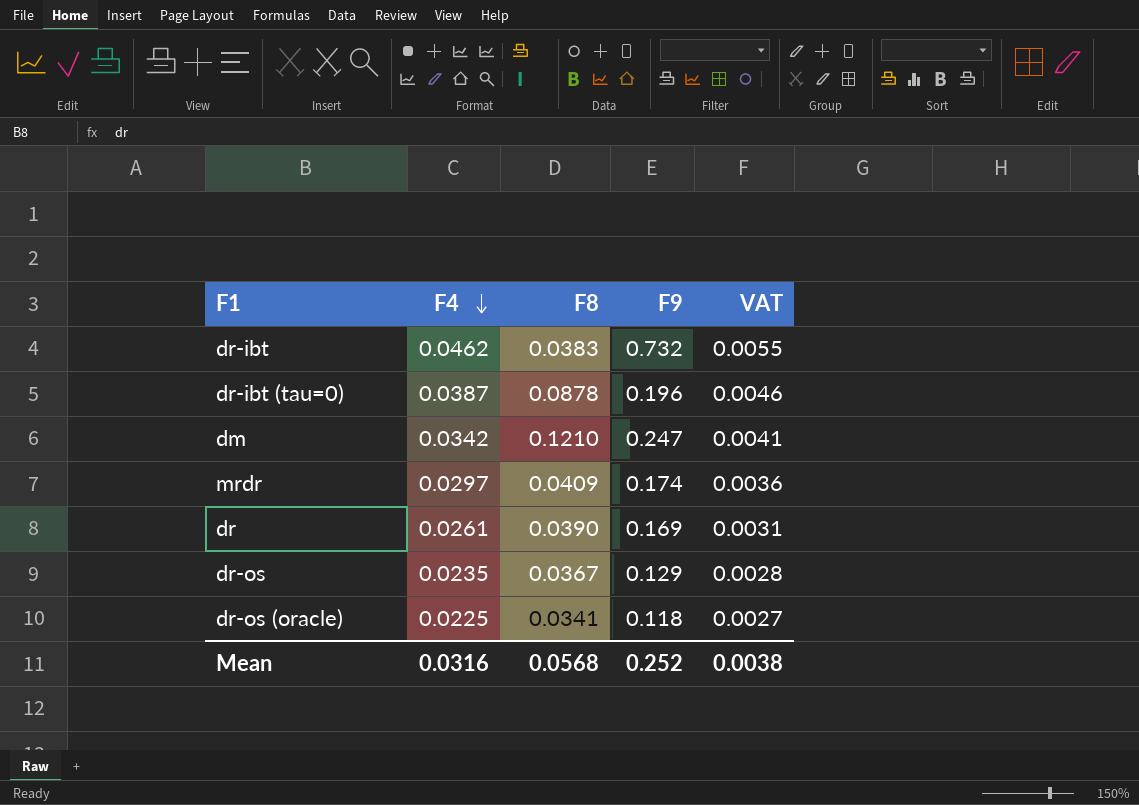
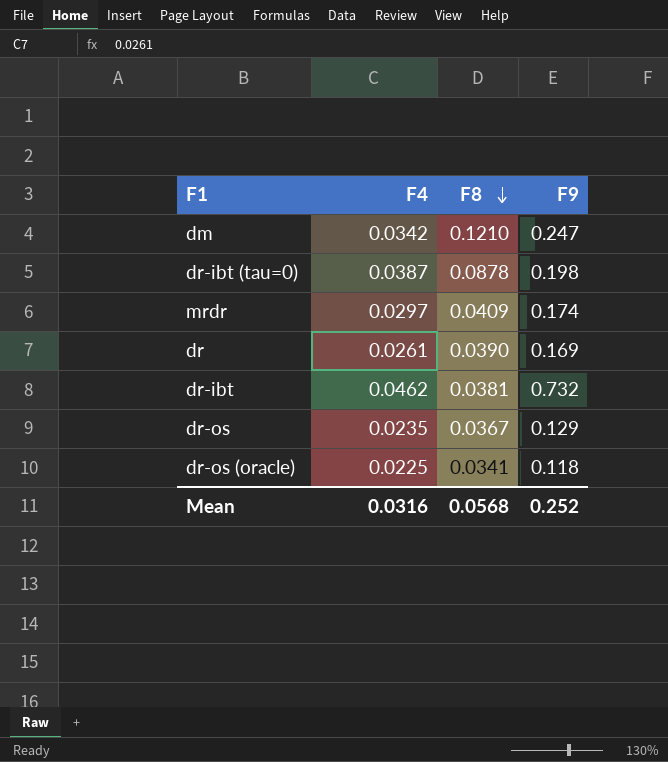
row order: F4 descending -> F8 descending
column VAT | formula: [F4] * 0.12 -> none
dr-ibt (tau=0) | F9: 0.196 -> 0.198
dr-ibt | F8: 0.0383 -> 0.0381

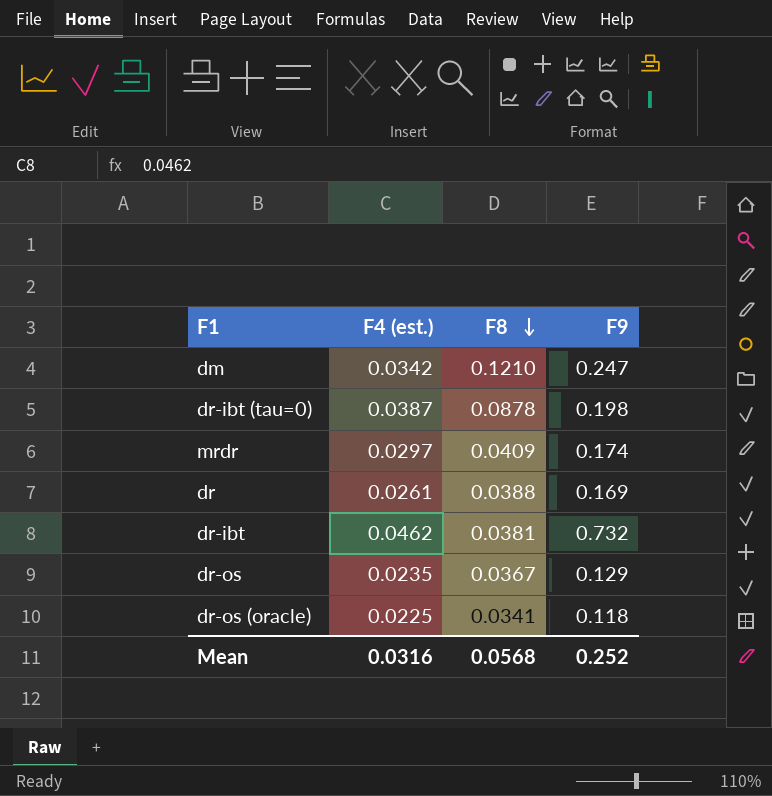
column name: F4 -> F4 (est.)
dr | F8: 0.0390 -> 0.0388

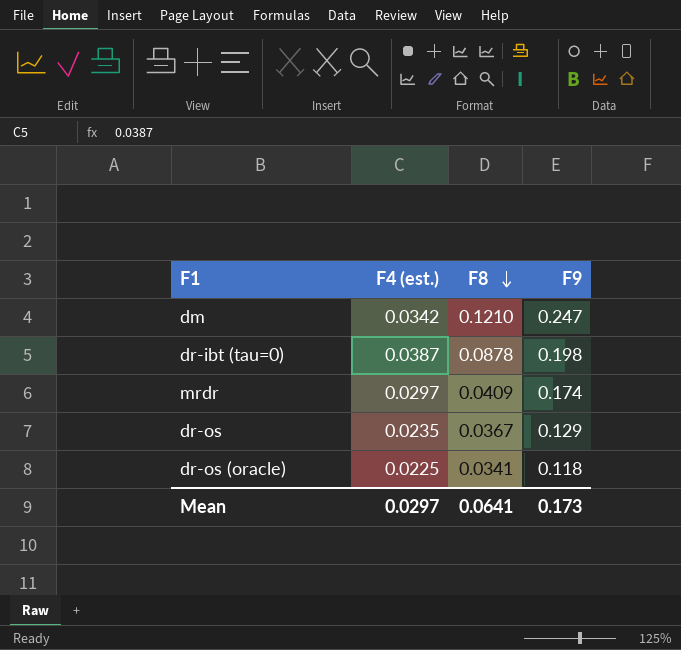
row dr: 0.0261 | 0.0388 | 0.169 -> none
row dr-ibt: 0.0462 | 0.0381 | 0.732 -> none
Mean | F4 (est.): 0.0316 -> 0.0297
Mean | F8: 0.0568 -> 0.0641
Mean | F9: 0.252 -> 0.173

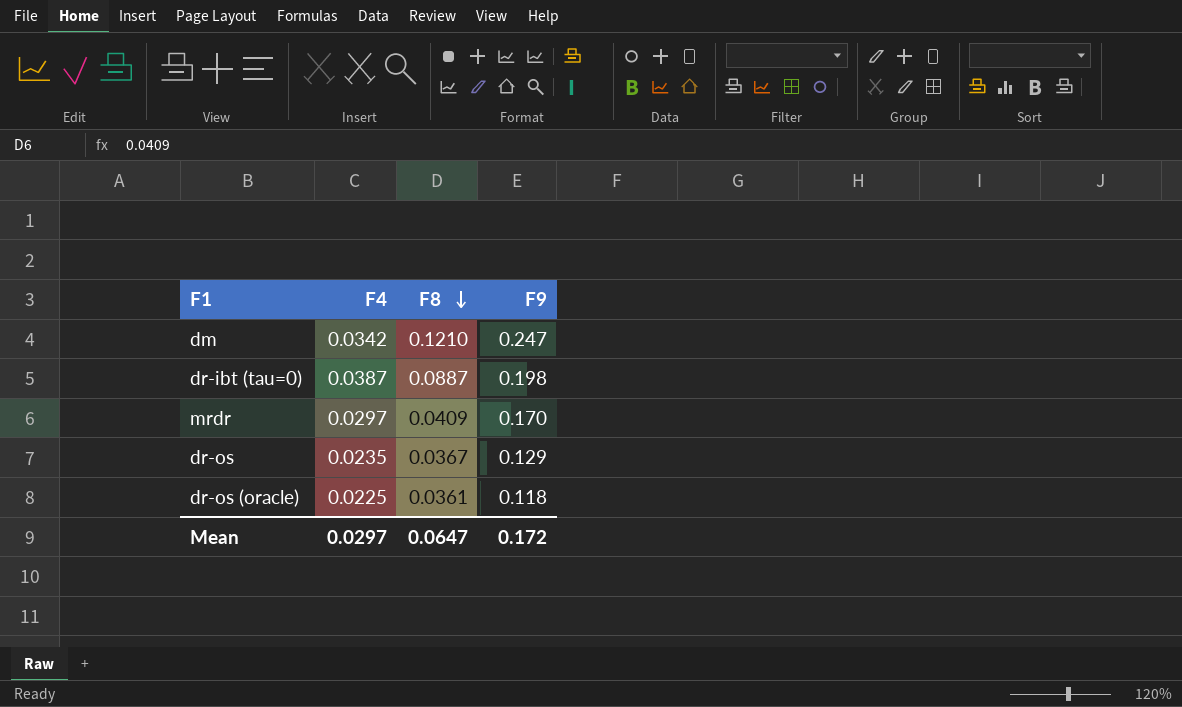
column name: F4 (est.) -> F4
dr-ibt (tau=0) | F8: 0.0878 -> 0.0887
mrdr | F9: 0.174 -> 0.170
dr-os (oracle) | F8: 0.0341 -> 0.0361
Mean | F8: 0.0641 -> 0.0647
Mean | F9: 0.173 -> 0.172

